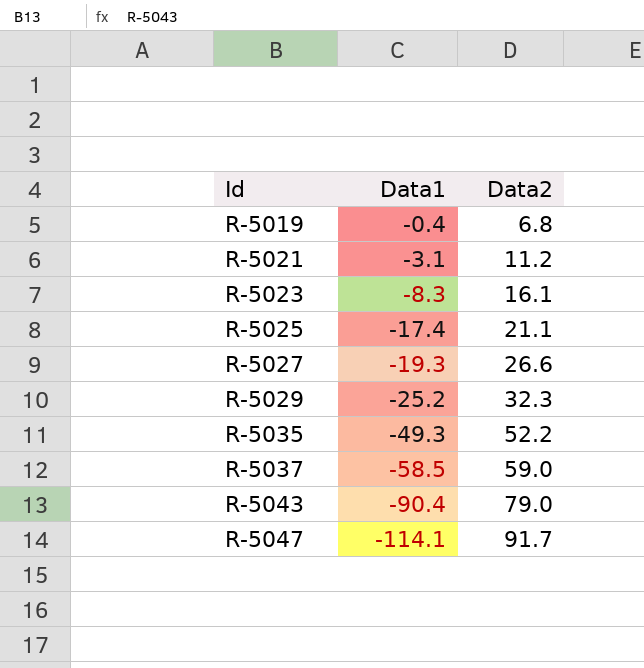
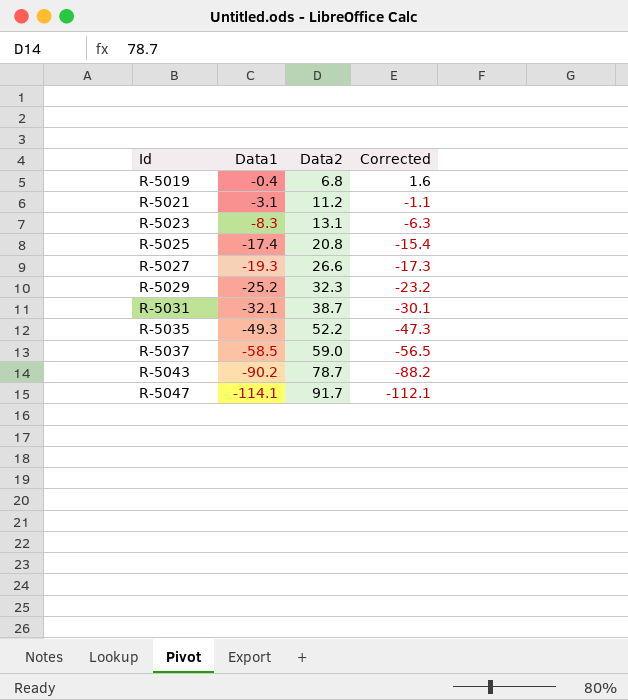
column Corrected | formula: none -> [Data1] + 2
R-5023 | Data2: 16.1 -> 13.1
R-5025 | Data2: 21.1 -> 20.8
row R-5031: none -> -32.1 | 38.7 | -30.1
R-5043 | Data1: -90.4 -> -90.2
R-5043 | Data2: 79.0 -> 78.7

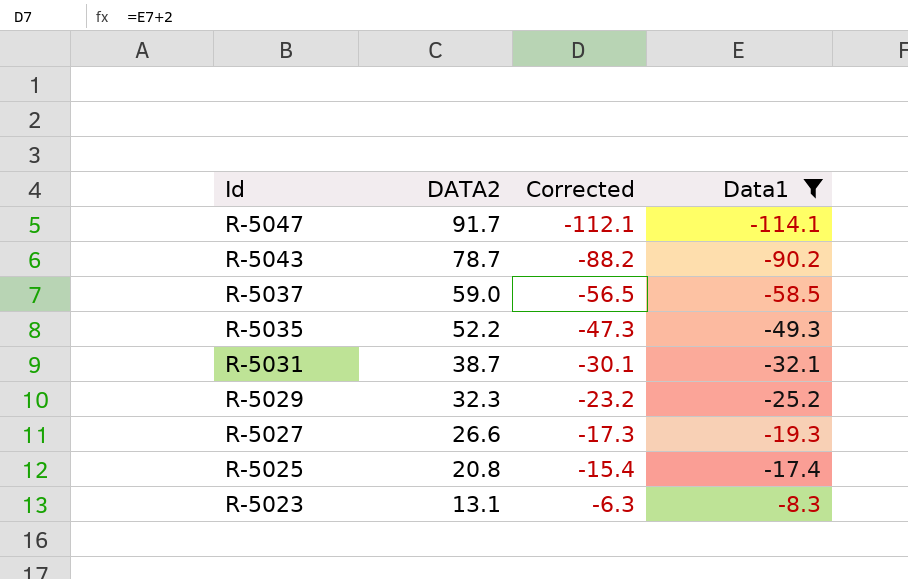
filter: none -> Data1 <= -8.3
row order: Id ascending -> Id descending
column name: Data2 -> DATA2
column Data1 | position: 2 -> 4

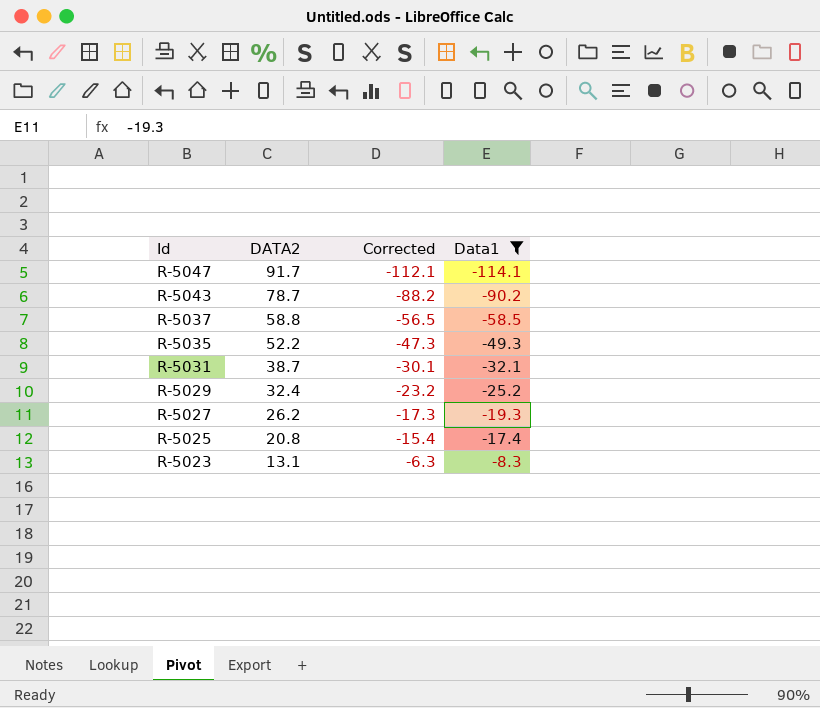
R-5037 | DATA2: 59.0 -> 58.8
R-5029 | DATA2: 32.3 -> 32.4
R-5027 | DATA2: 26.6 -> 26.2

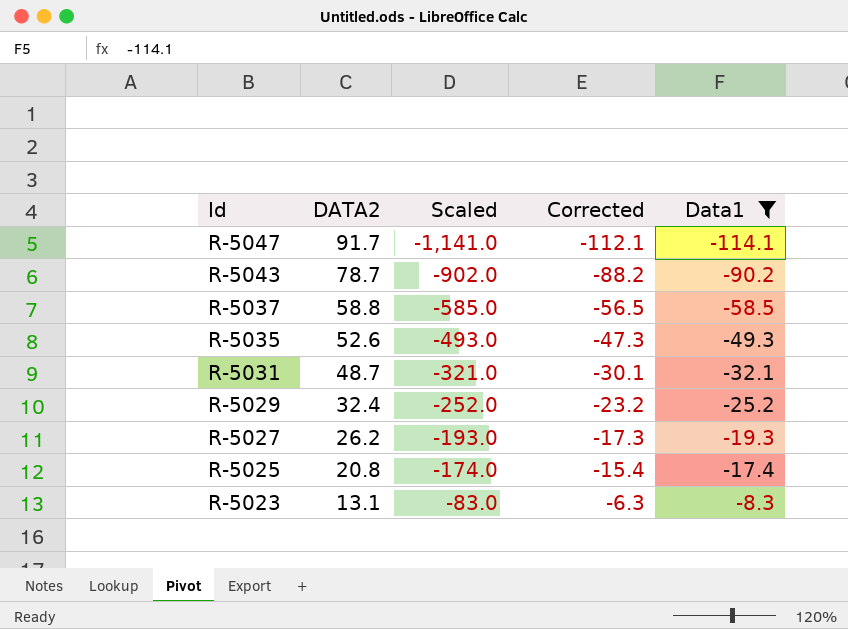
column Scaled | formula: none -> [Data1] * 10
R-5035 | DATA2: 52.2 -> 52.6
R-5031 | DATA2: 38.7 -> 48.7

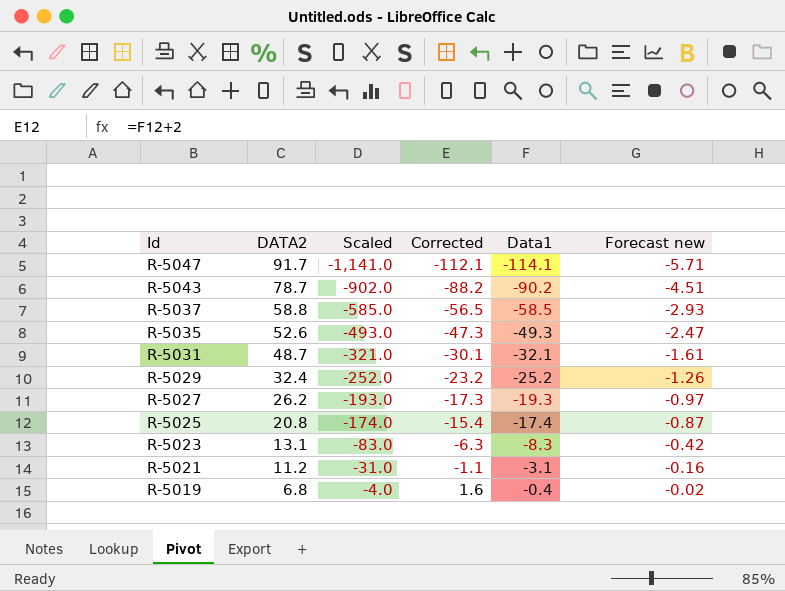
filter: Data1 <= -8.3 -> none
column Forecast new | formula: none -> [Data1] * 0.05

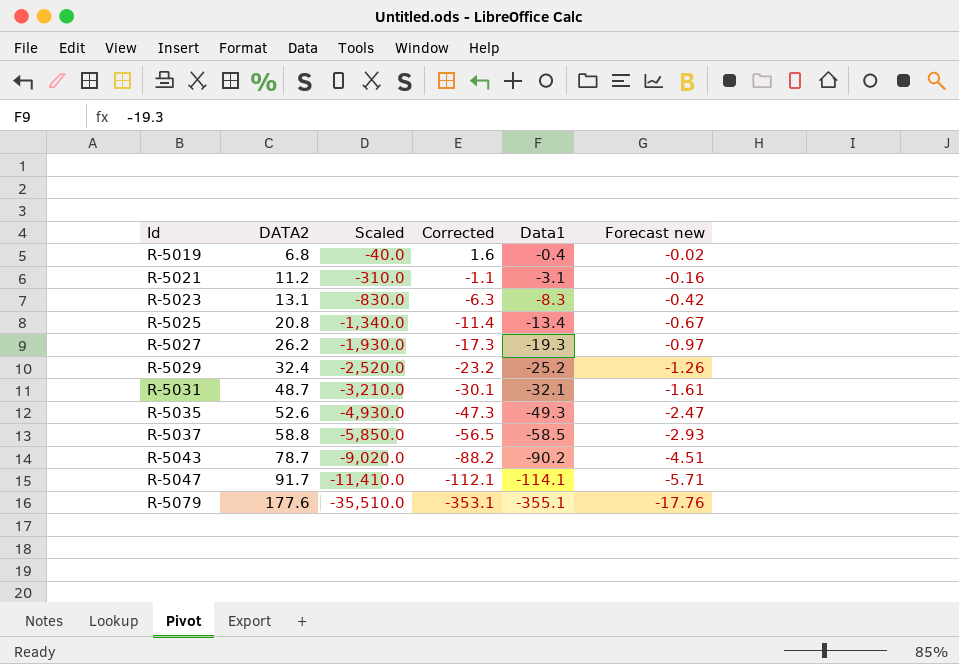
row order: Id descending -> Id ascending
column Scaled | formula: [Data1] * 10 -> [Data1] * 100
R-5025 | Corrected: -15.4 -> -11.4
R-5025 | Data1: -17.4 -> -13.4
R-5025 | Forecast new: -0.87 -> -0.67
row R-5079: none -> 177.6 | -35,510.0 | -353.1 | -355.1 | -17.76

